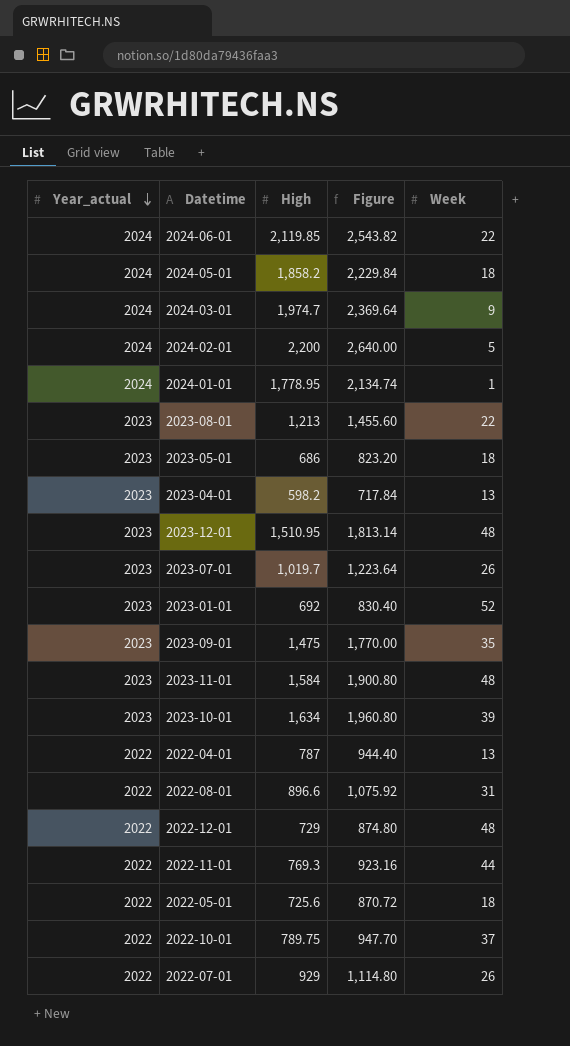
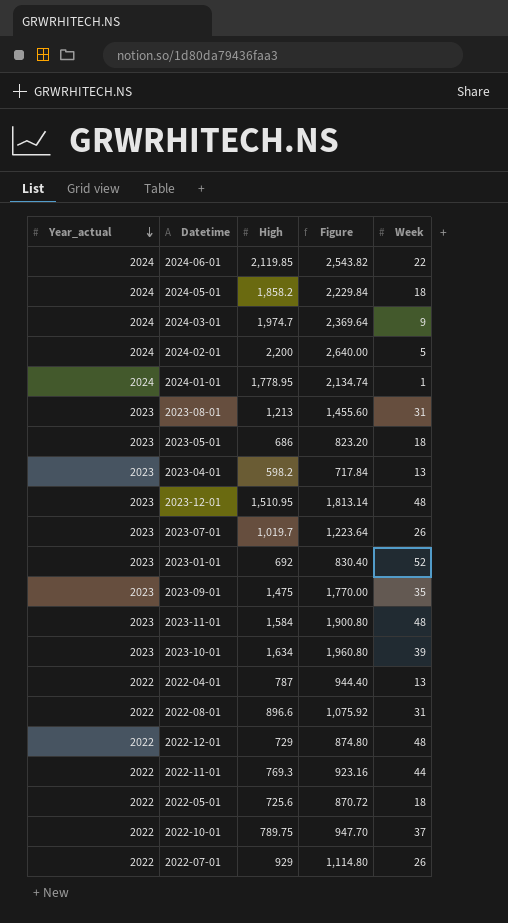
2023-08-01 | Week: 22 -> 31

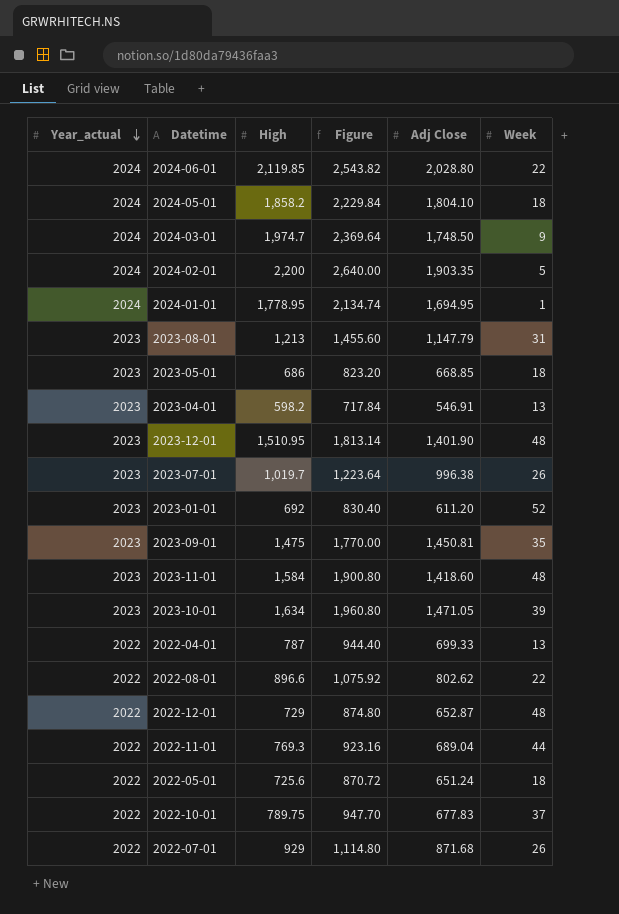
column Adj Close | position: none -> 5
2022-08-01 | Week: 31 -> 22

